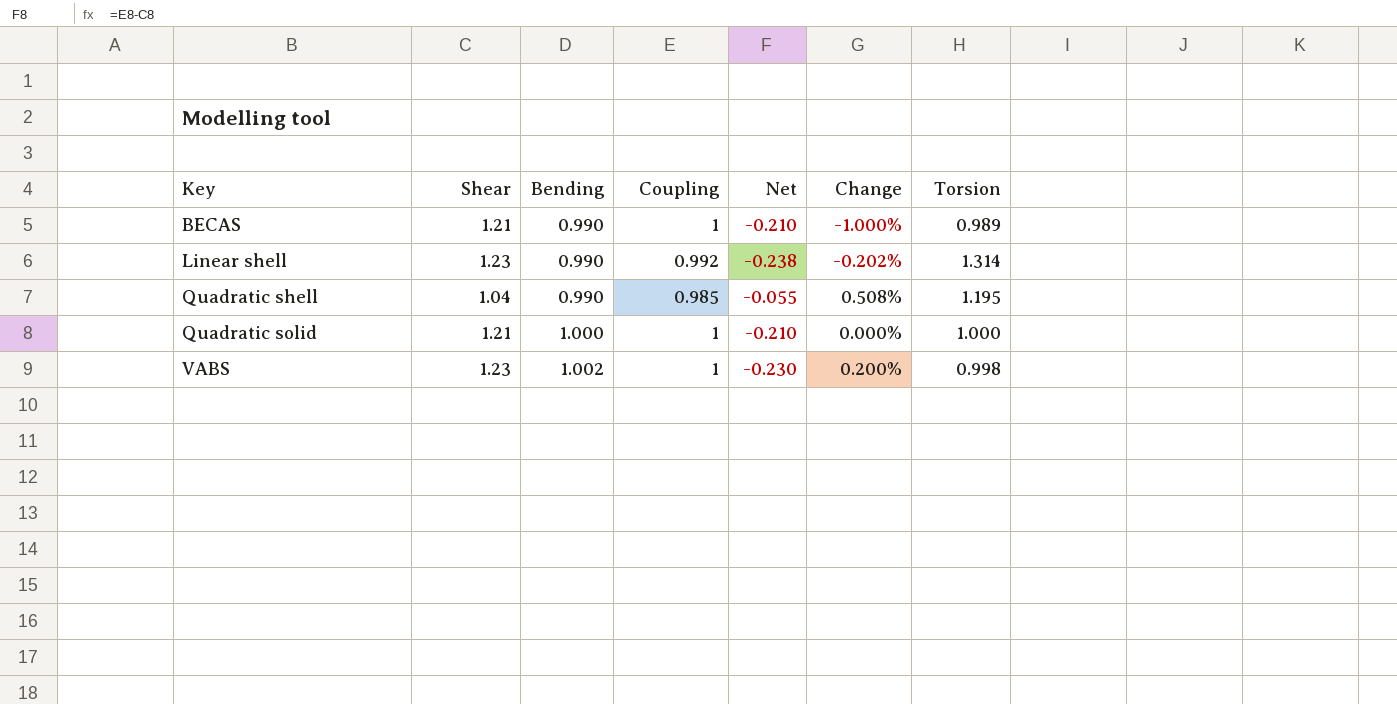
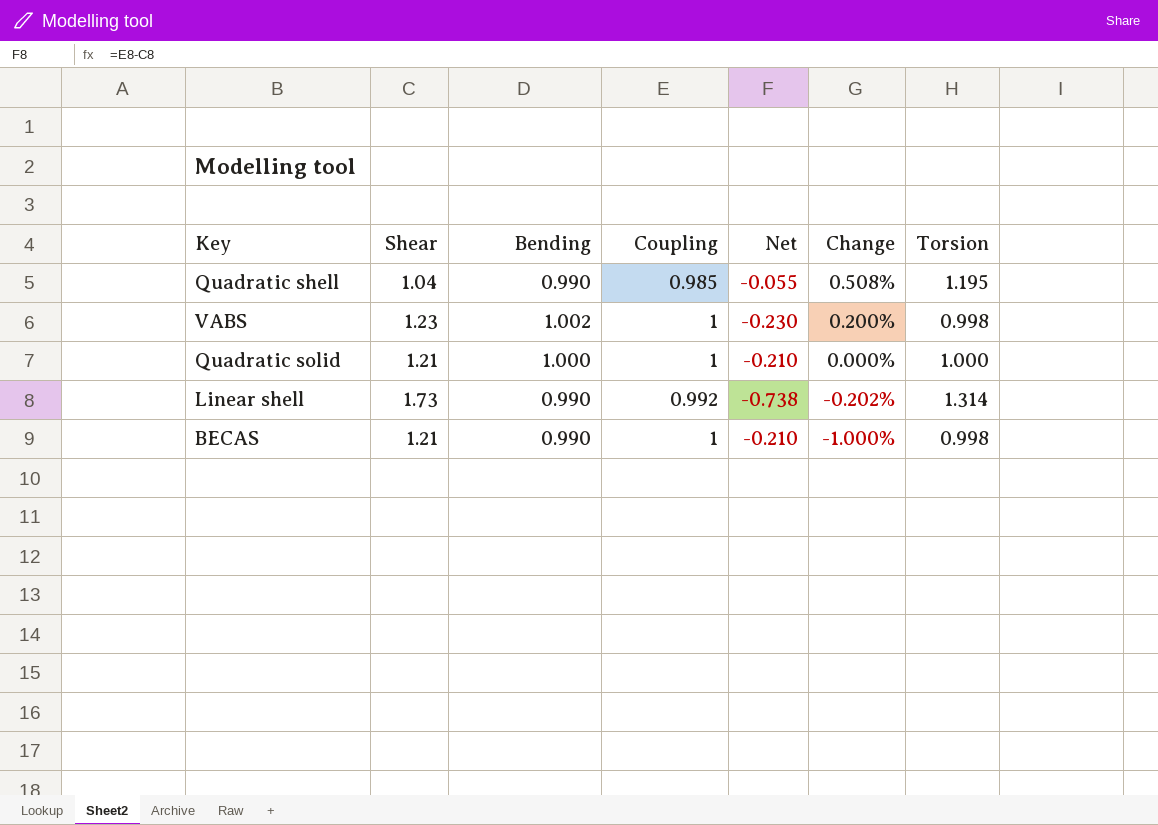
row order: Key ascending -> Change descending
Linear shell | Shear: 1.23 -> 1.73
Linear shell | Net: -0.238 -> -0.738
BECAS | Torsion: 0.989 -> 0.998

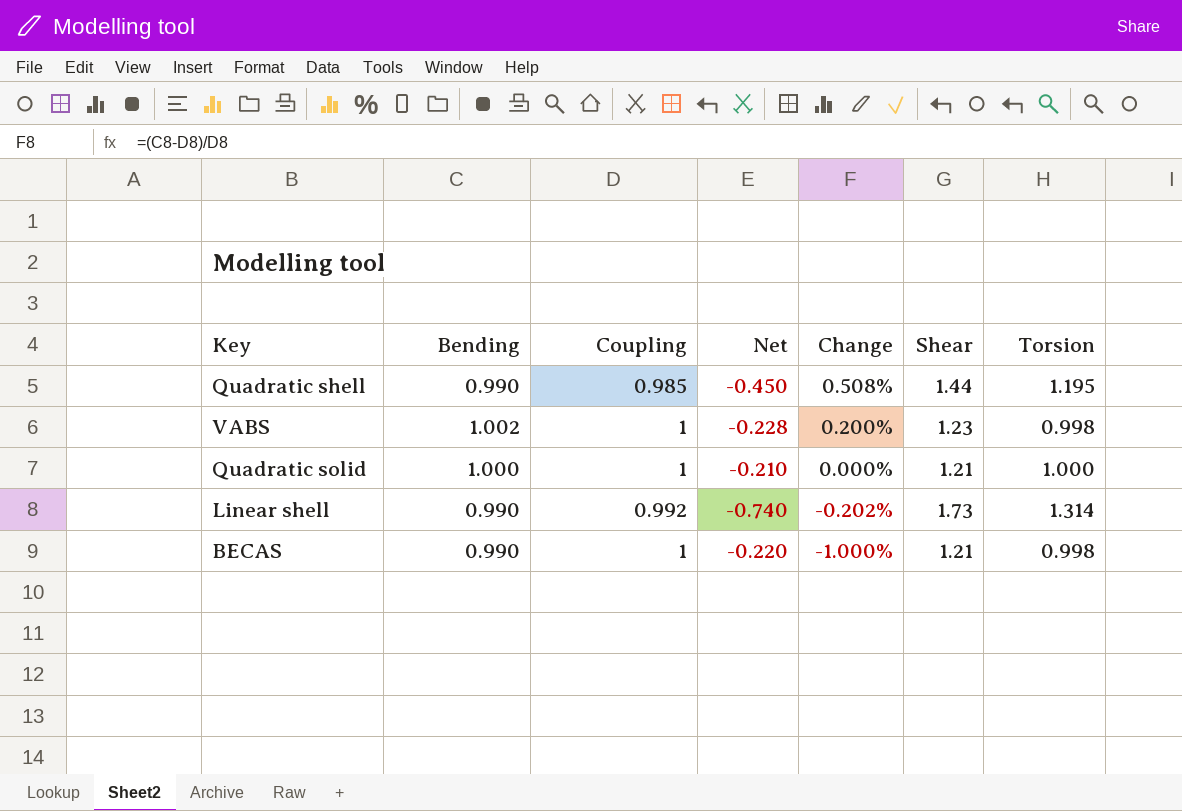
column Net | formula: [Coupling] - [Shear] -> [Bending] - [Shear]
column Shear | position: 2 -> 6
Quadratic shell | Shear: 1.04 -> 1.44

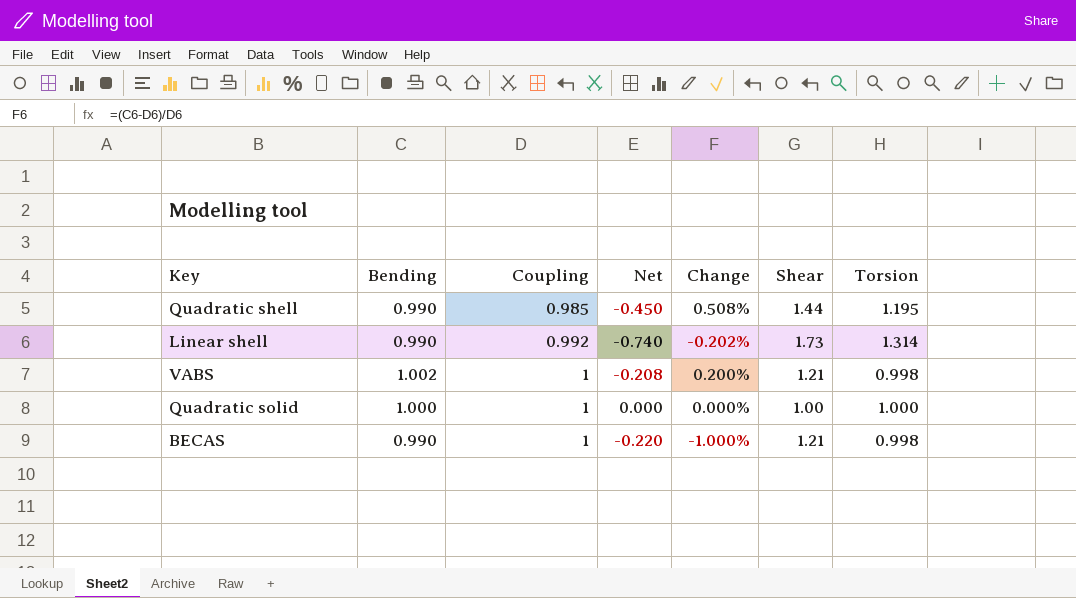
row order: Change descending -> Coupling ascending
VABS | Net: -0.228 -> -0.208
VABS | Shear: 1.23 -> 1.21
Quadratic solid | Net: -0.210 -> 0.000
Quadratic solid | Shear: 1.21 -> 1.00

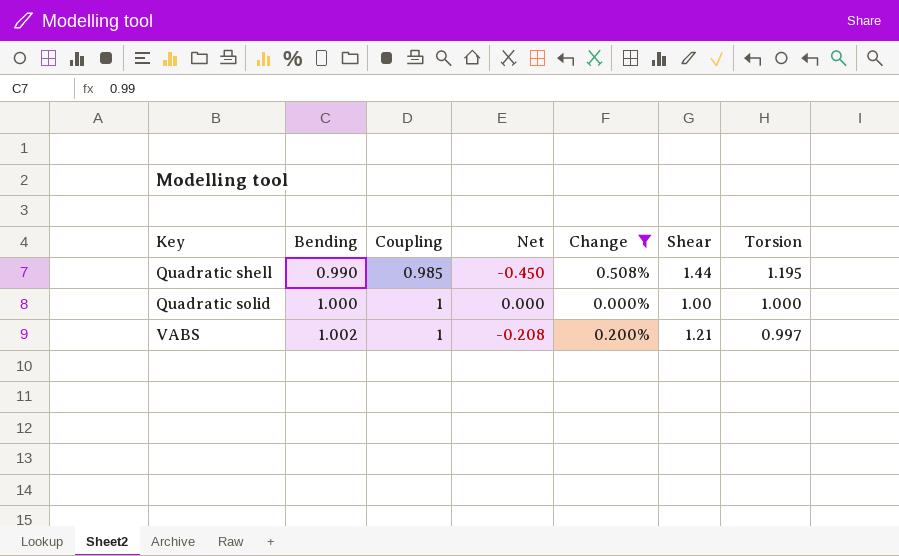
filter: none -> Change >= 0.000%
row order: Coupling ascending -> Key ascending
VABS | Torsion: 0.998 -> 0.997

